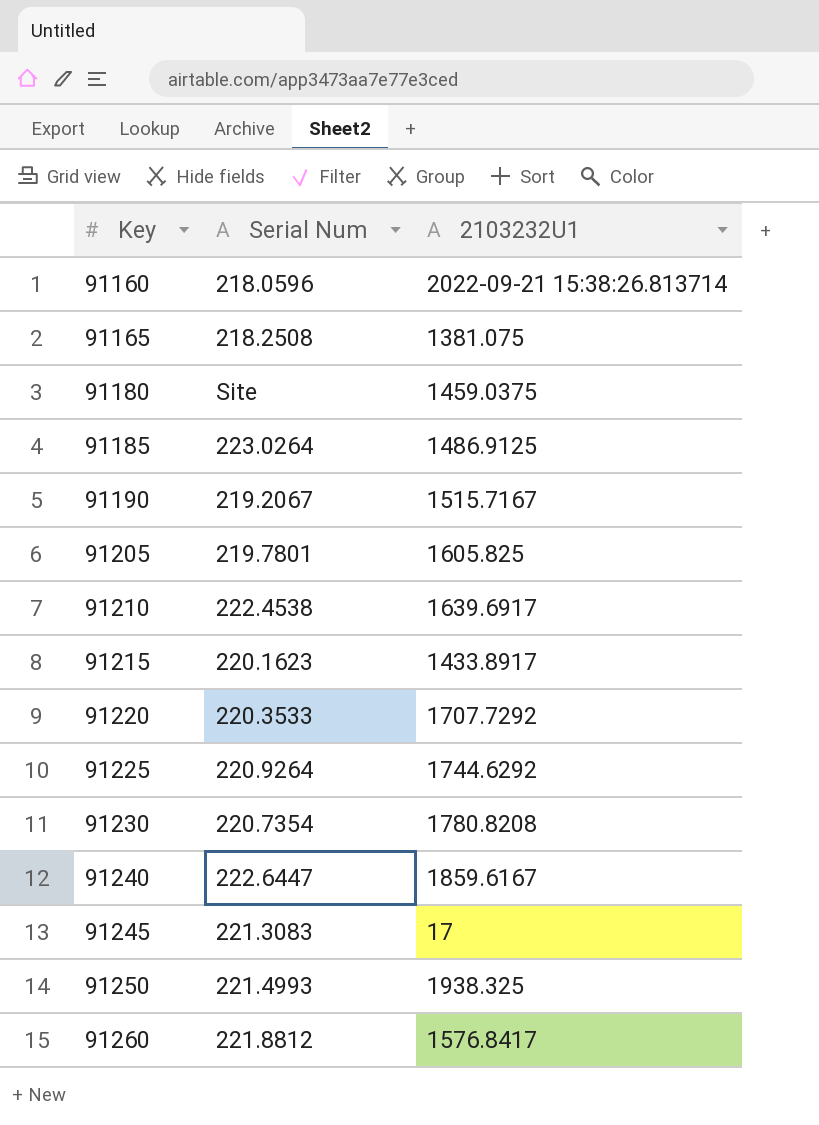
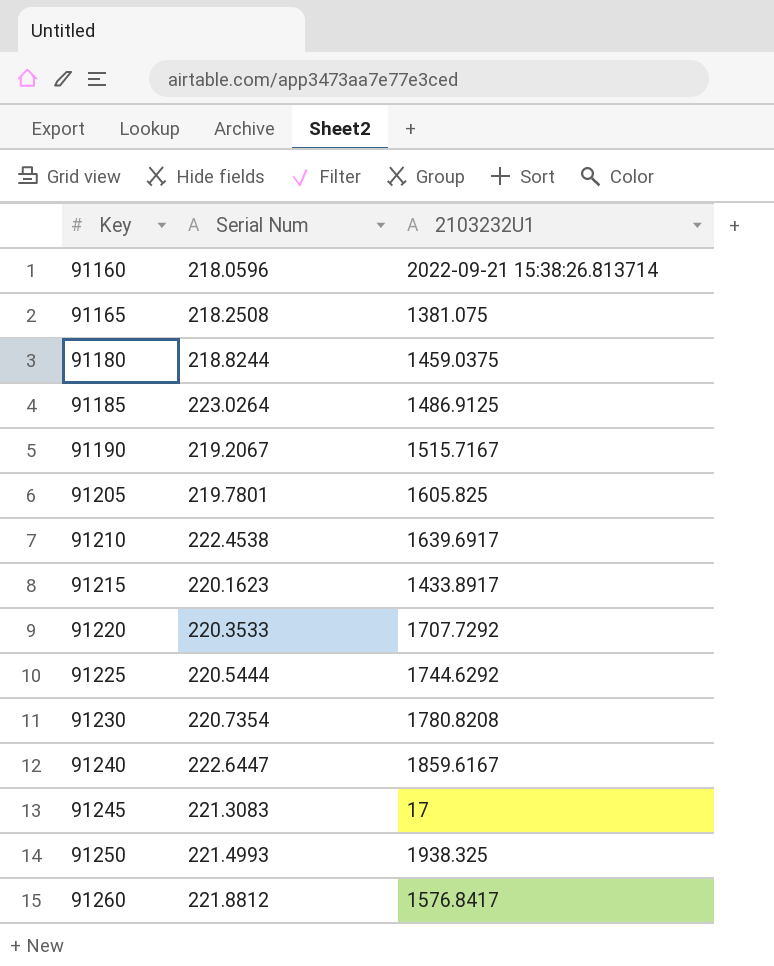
91180 | Serial Num: Site -> 218.8244
91225 | Serial Num: 220.9264 -> 220.5444

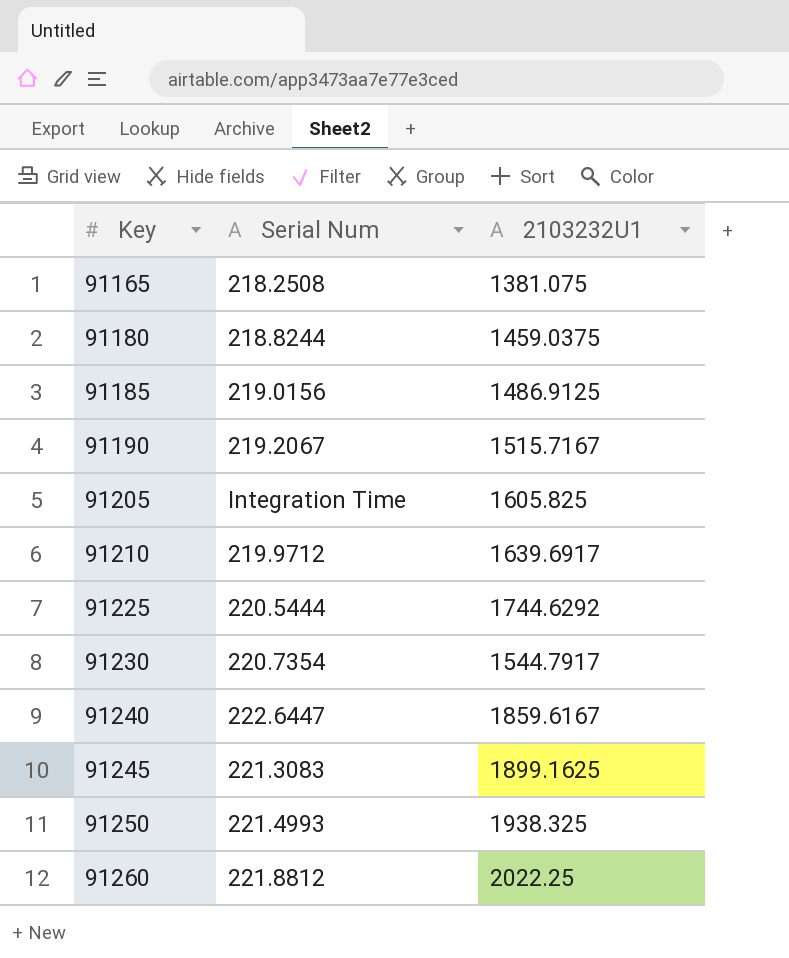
row 91160: 218.0596 | 2022-09-21 15:38:26.813714 -> none
row 91215: 220.1623 | 1433.8917 -> none
row 91220: 220.3533 | 1707.7292 -> none
91185 | Serial Num: 223.0264 -> 219.0156
91205 | Serial Num: 219.7801 -> Integration Time
91210 | Serial Num: 222.4538 -> 219.9712
91230 | 2103232U1: 1780.8208 -> 1544.7917
91245 | 2103232U1: 17 -> 1899.1625
91260 | 2103232U1: 1576.8417 -> 2022.25

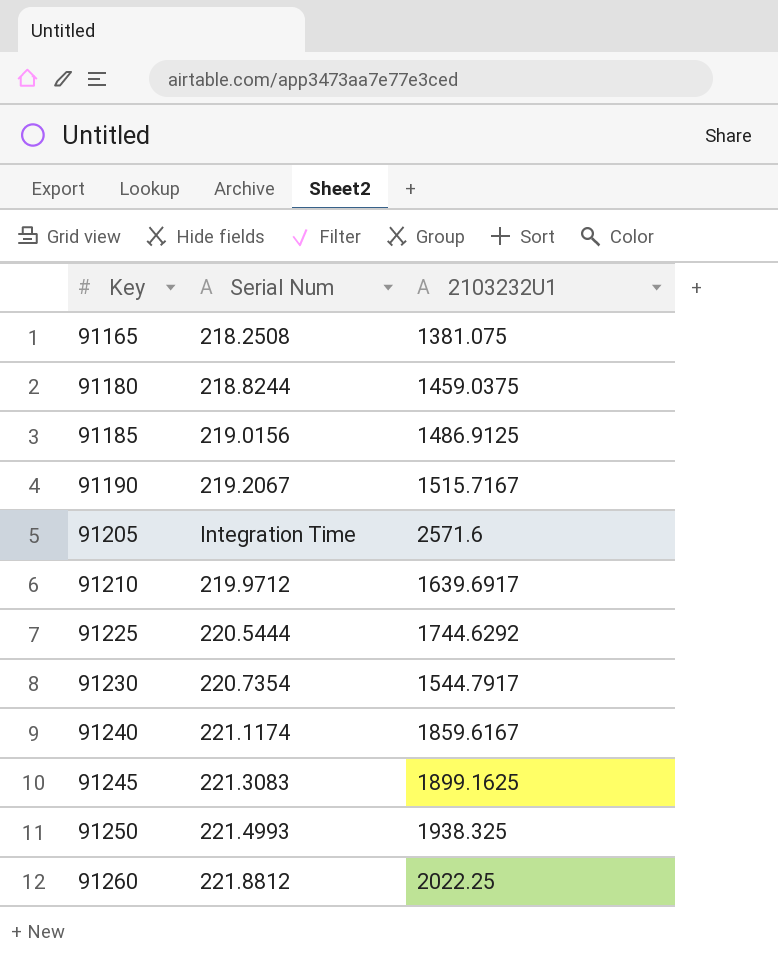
91205 | 2103232U1: 1605.825 -> 2571.6
91240 | Serial Num: 222.6447 -> 221.1174

